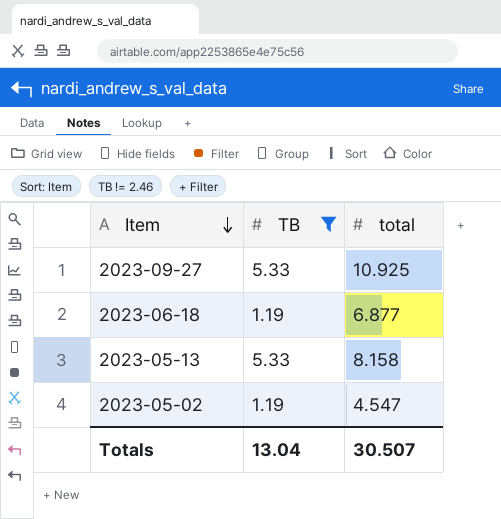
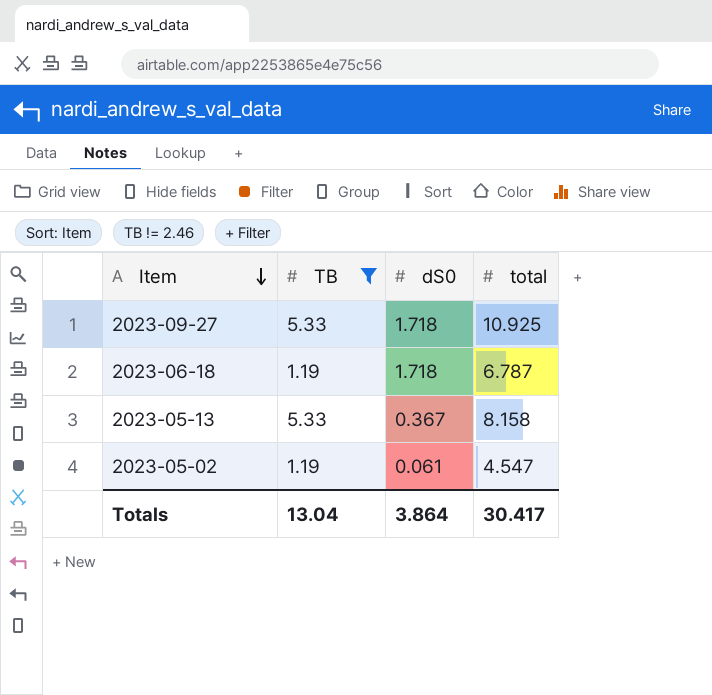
column dS0 | position: none -> 3
2023-06-18 | total: 6.877 -> 6.787
Totals | total: 30.507 -> 30.417

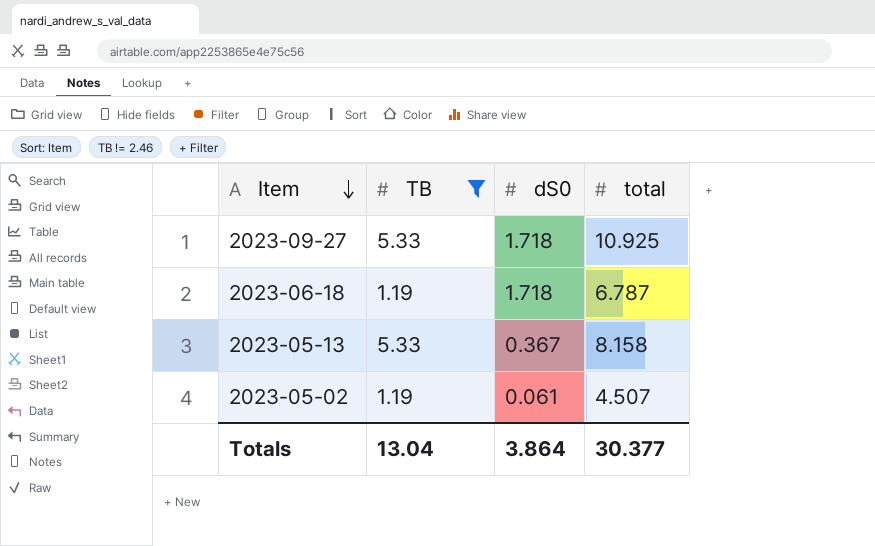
2023-05-02 | total: 4.547 -> 4.507
Totals | total: 30.417 -> 30.377

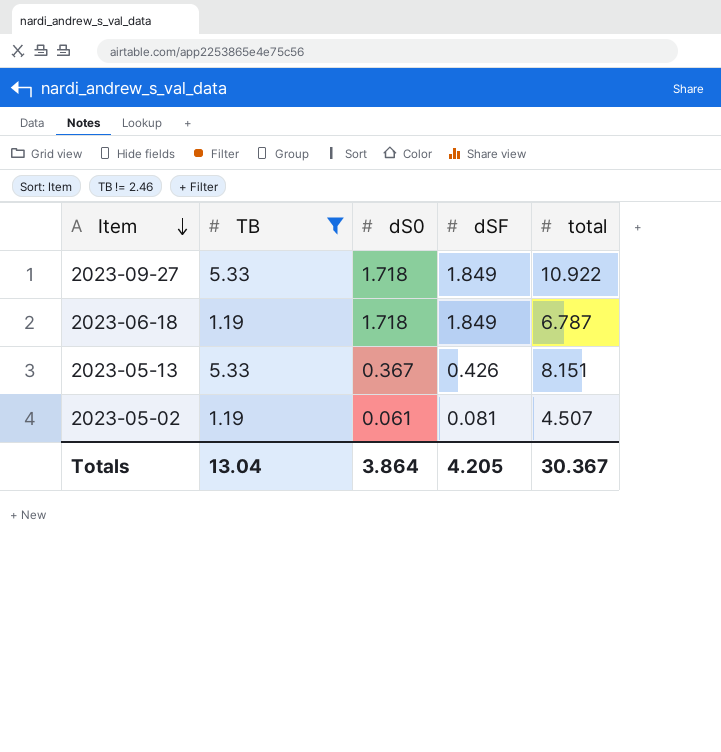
column dSF | position: none -> 4
2023-09-27 | total: 10.925 -> 10.922
2023-05-13 | total: 8.158 -> 8.151
Totals | total: 30.377 -> 30.367

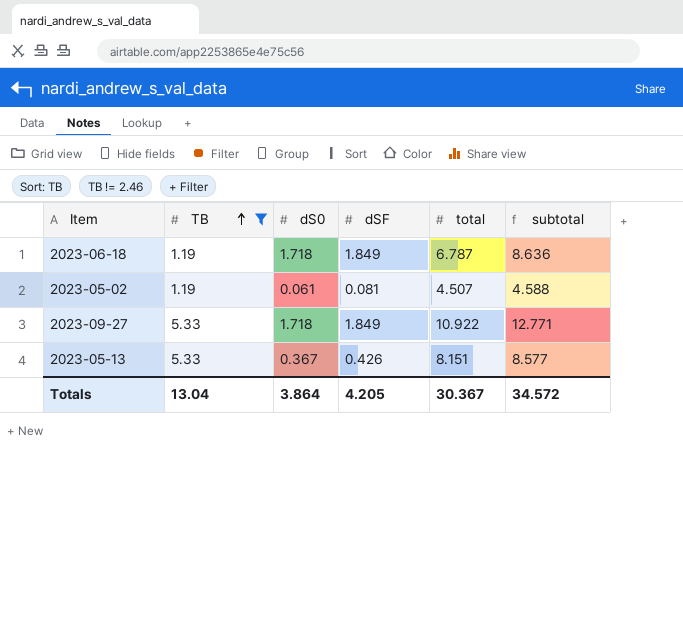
row order: Item descending -> TB ascending
column subtotal | formula: none -> [dSF] + [total]

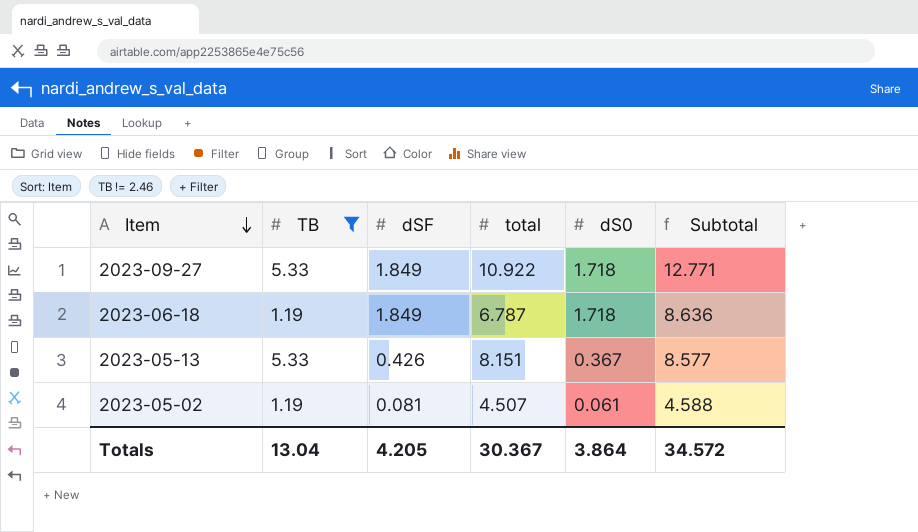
row order: TB ascending -> Item descending
column dS0 | position: 3 -> 5
column name: subtotal -> Subtotal

